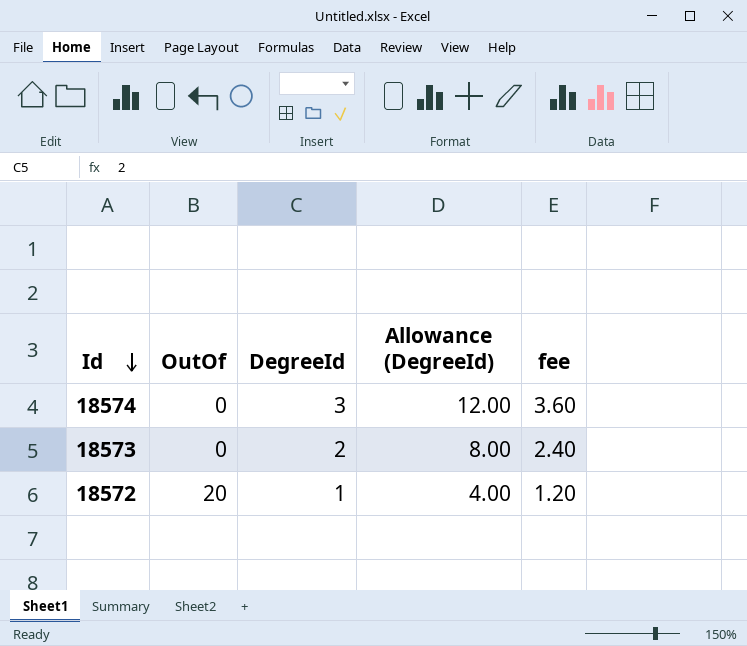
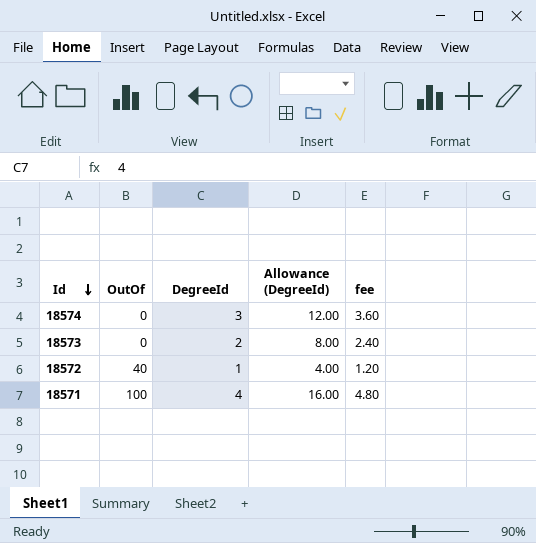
18572 | OutOf: 20 -> 40
row 18571: none -> 100 | 4 | 16.00 | 4.80

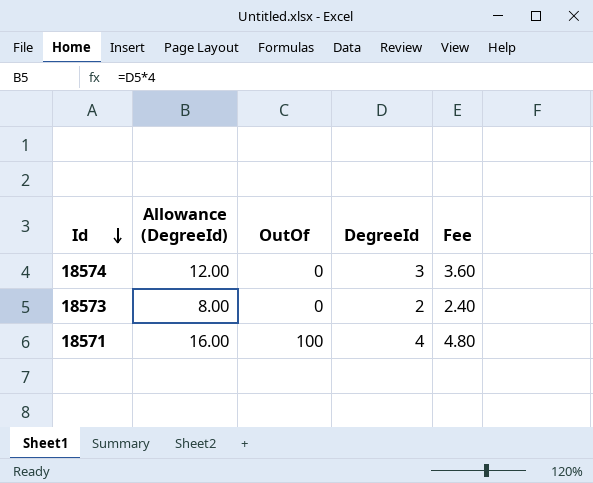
column Allowance (DegreeId) | position: 4 -> 2
column name: fee -> Fee
row 18572: 40 | 1 | 4.00 | 1.20 -> none

